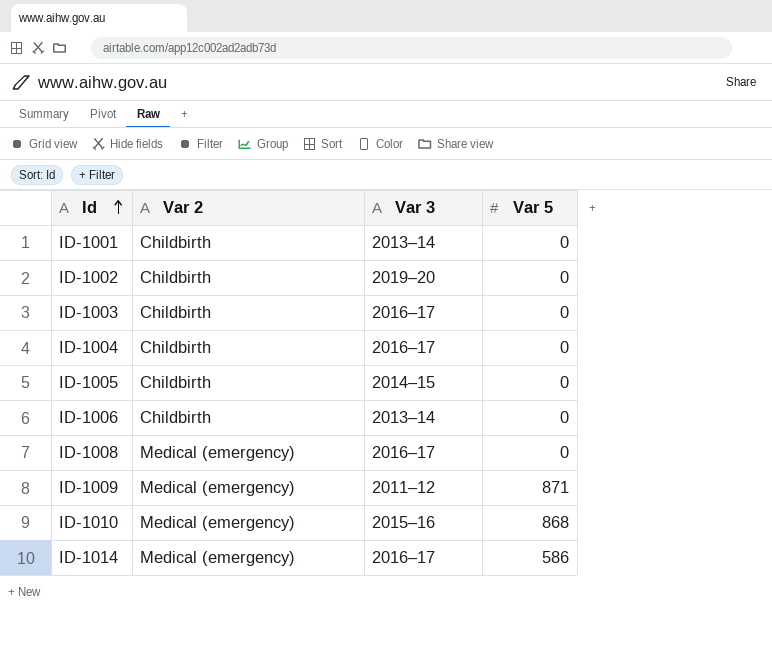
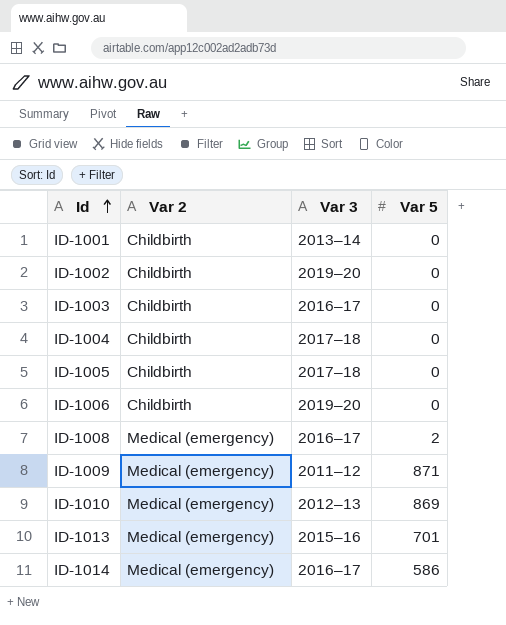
ID-1004 | Var 3: 2016–17 -> 2017–18
ID-1005 | Var 3: 2014–15 -> 2017–18
ID-1006 | Var 3: 2013–14 -> 2019–20
ID-1008 | Var 5: 0 -> 2
ID-1010 | Var 3: 2015–16 -> 2012–13
ID-1010 | Var 5: 868 -> 869
row ID-1013: none -> Medical (emergency) | 2015–16 | 701

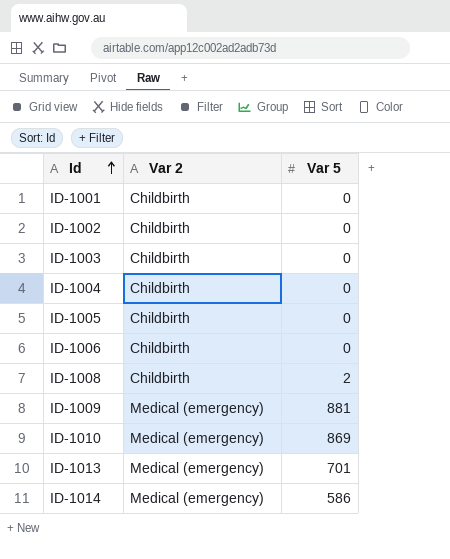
column Var 3 | position: 3 -> none
ID-1008 | Var 2: Medical (emergency) -> Childbirth
ID-1009 | Var 5: 871 -> 881

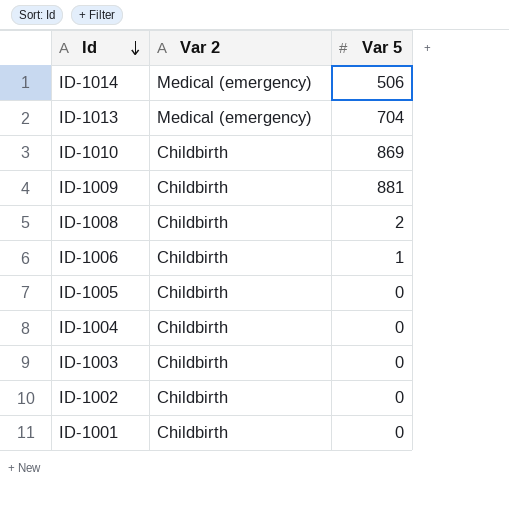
row order: Id ascending -> Id descending
ID-1014 | Var 5: 586 -> 506
ID-1013 | Var 5: 701 -> 704
ID-1010 | Var 2: Medical (emergency) -> Childbirth
ID-1009 | Var 2: Medical (emergency) -> Childbirth
ID-1006 | Var 5: 0 -> 1

